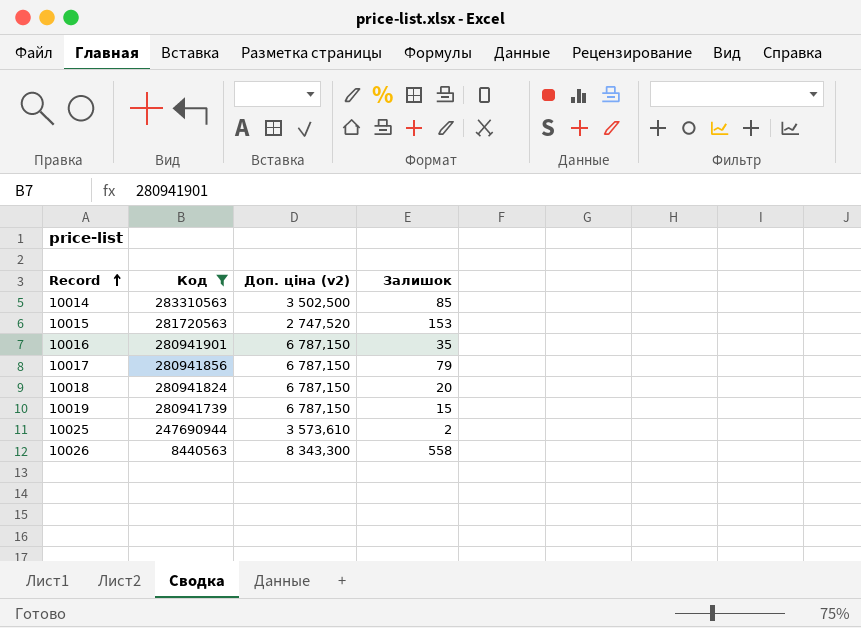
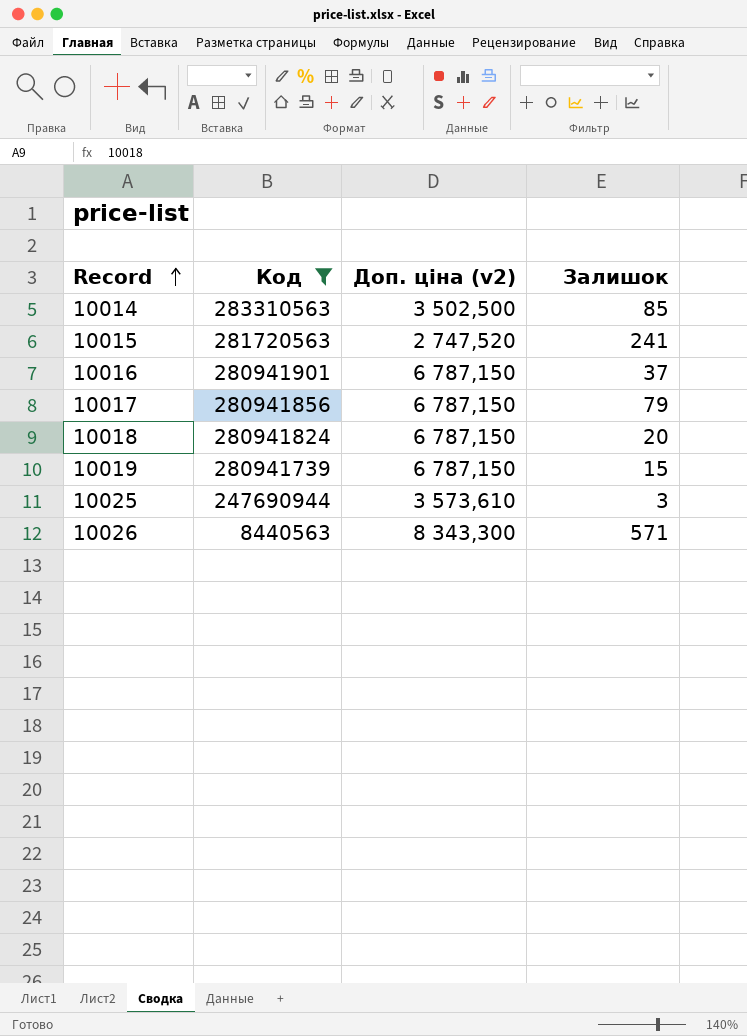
10015 | Залишок: 153 -> 241
10016 | Залишок: 35 -> 37
10025 | Залишок: 2 -> 3
10026 | Залишок: 558 -> 571

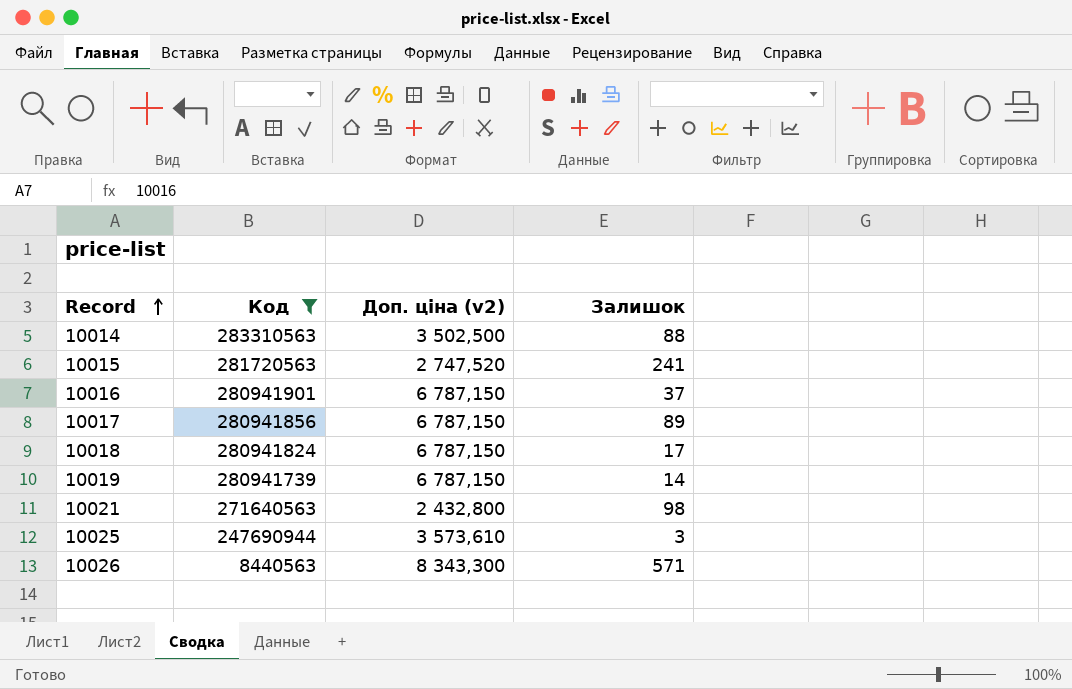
10014 | Залишок: 85 -> 88
10017 | Залишок: 79 -> 89
10018 | Залишок: 20 -> 17
10019 | Залишок: 15 -> 14
row 10021: none -> 271640563 | 2 432,800 | 98

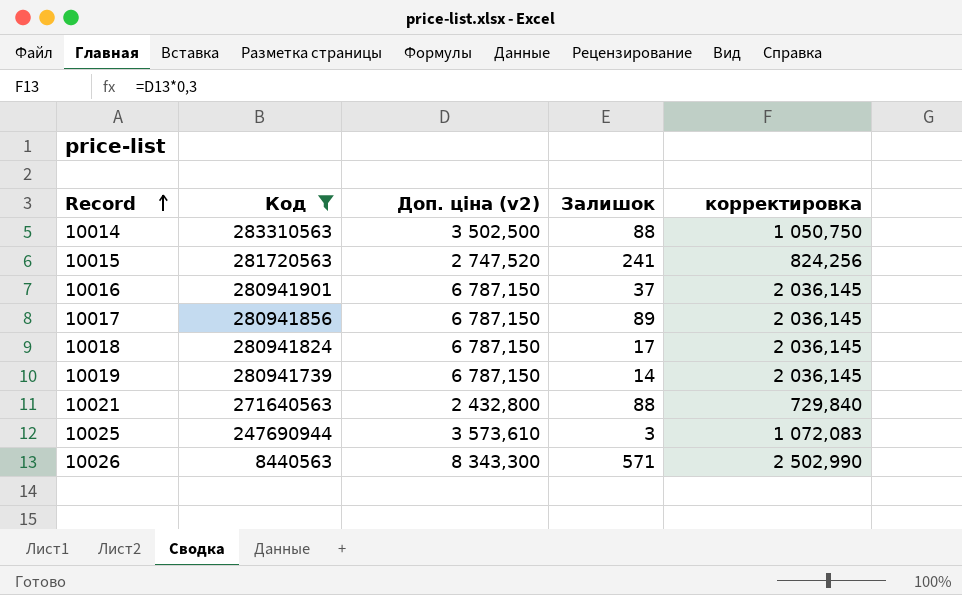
column корректировка | formula: none -> [Доп. ціна (v2)] * 0,3
10021 | Залишок: 98 -> 88

